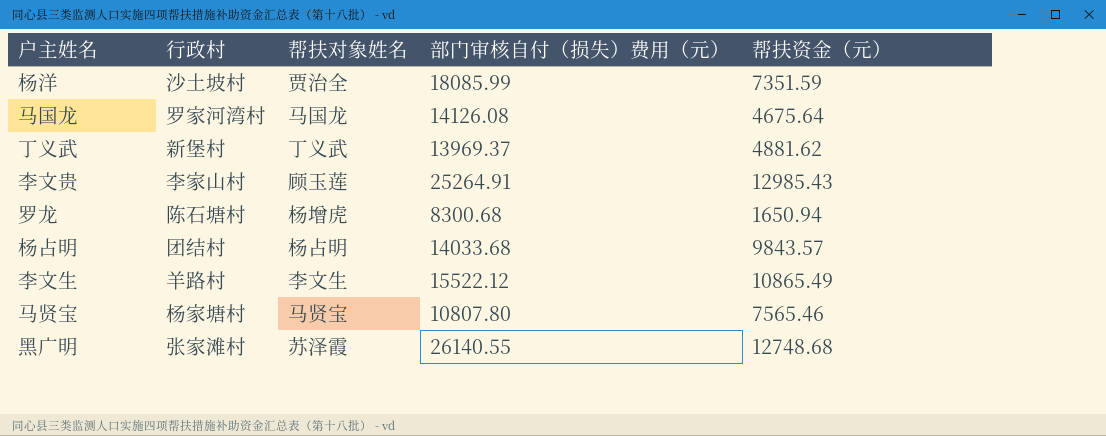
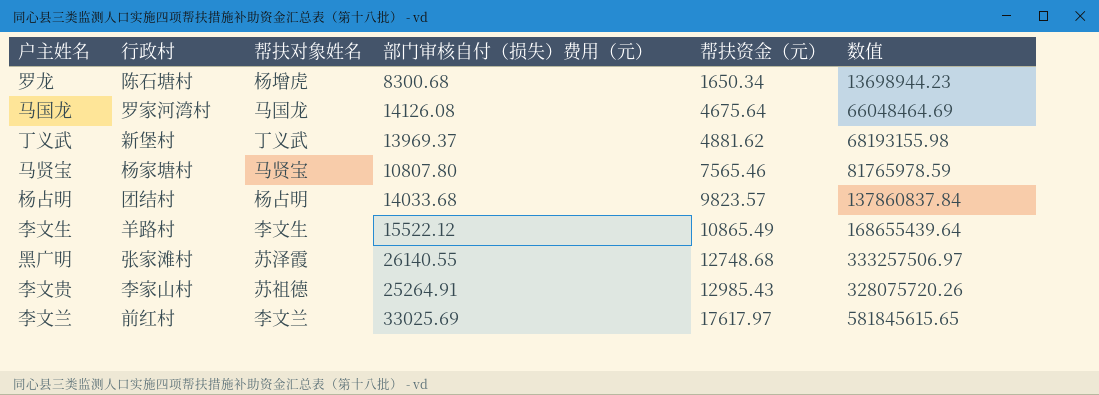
row order: none -> 帮扶资金（元） ascending
column 数值 | formula: none -> [部门审核自付（损失）费用（元）] * [帮扶资金（元）]
row 杨洋: 沙土坡村 | 贾治全 | 18085.99 | 7351.59 -> none
罗龙 | 帮扶资金（元）: 1650.94 -> 1650.34
杨占明 | 帮扶资金（元）: 9843.57 -> 9823.57
李文贵 | 帮扶对象姓名: 顾玉莲 -> 苏祖德
row 李文兰: none -> 前红村 | 李文兰 | 33025.69 | 17617.97 | 581845615.65

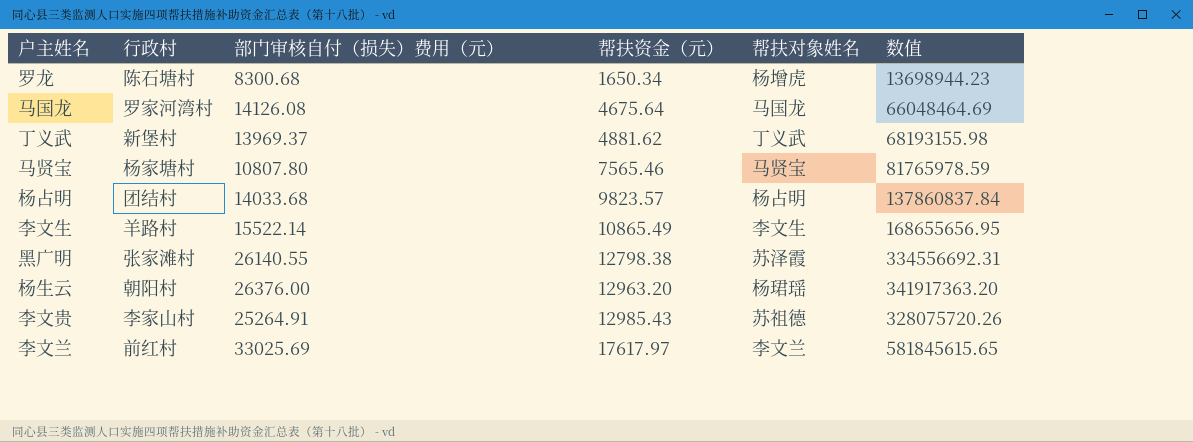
column 帮扶对象姓名 | position: 3 -> 5
李文生 | 部门审核自付（损失）费用（元）: 15522.12 -> 15522.14
李文生 | 数值: 168655439.64 -> 168655656.95
黑广明 | 帮扶资金（元）: 12748.68 -> 12798.38
黑广明 | 数值: 333257506.97 -> 334556692.31
row 杨生云: none -> 朝阳村 | 26376.00 | 12963.20 | 杨珺瑶 | 341917363.20

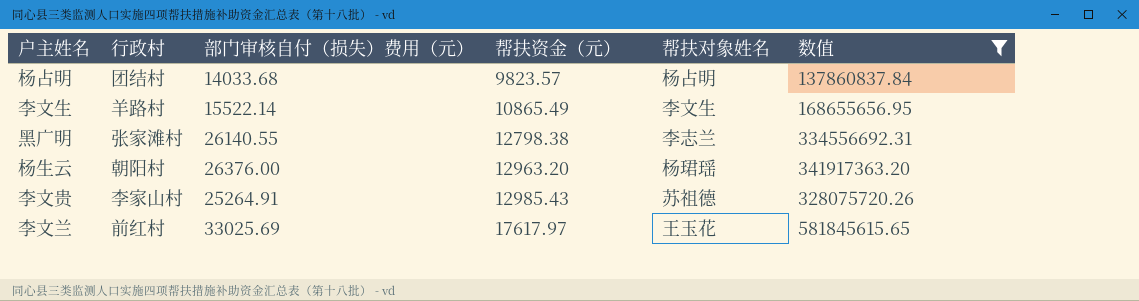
filter: none -> 数值 >= 137860837.84
黑广明 | 帮扶对象姓名: 苏泽霞 -> 李志兰
李文兰 | 帮扶对象姓名: 李文兰 -> 王玉花

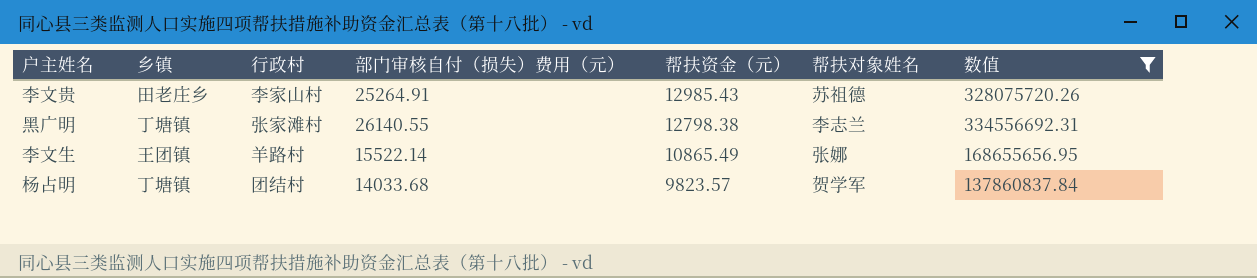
row order: 帮扶资金（元） ascending -> 帮扶资金（元） descending
column 乡镇 | position: none -> 2
row 杨生云: 朝阳村 | 26376.00 | 12963.20 | 杨珺瑶 | 341917363.20 -> none
row 李文兰: 前红村 | 33025.69 | 17617.97 | 王玉花 | 581845615.65 -> none
李文生 | 帮扶对象姓名: 李文生 -> 张娜
杨占明 | 帮扶对象姓名: 杨占明 -> 贺学军

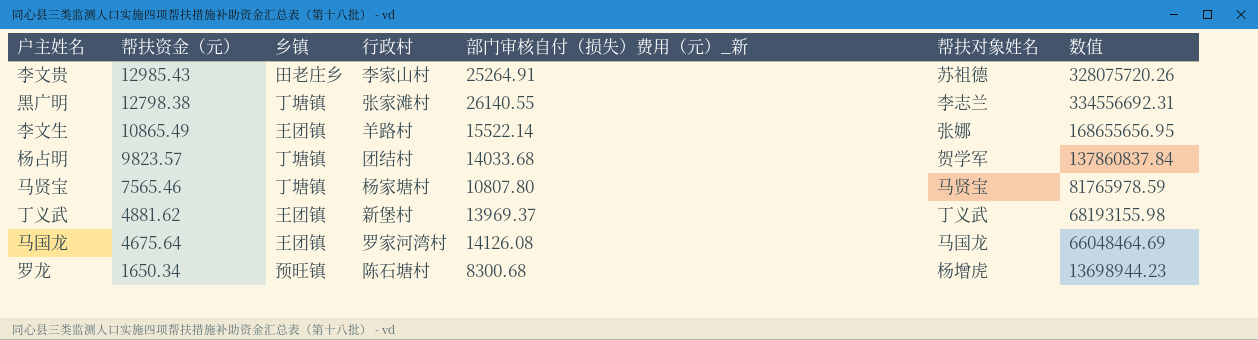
filter: 数值 >= 137860837.84 -> none
column 帮扶资金（元） | position: 5 -> 2
column name: 部门审核自付（损失）费用（元） -> 部门审核自付（损失）费用（元）_新

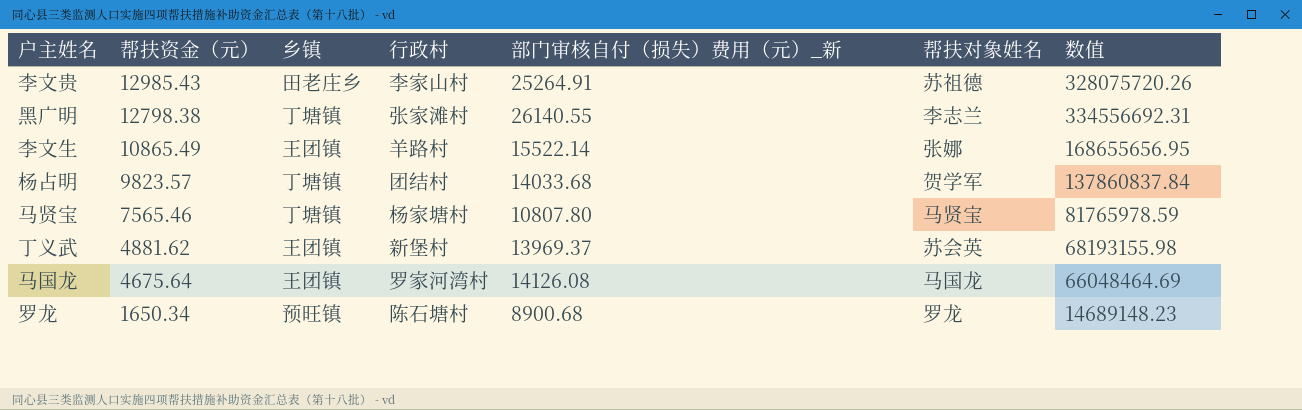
丁义武 | 帮扶对象姓名: 丁义武 -> 苏会英
罗龙 | 部门审核自付（损失）费用（元）_新: 8300.68 -> 8900.68
罗龙 | 帮扶对象姓名: 杨增虎 -> 罗龙
罗龙 | 数值: 13698944.23 -> 14689148.23

